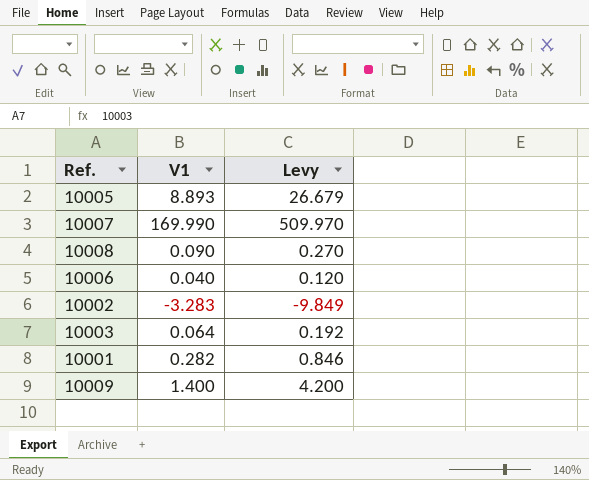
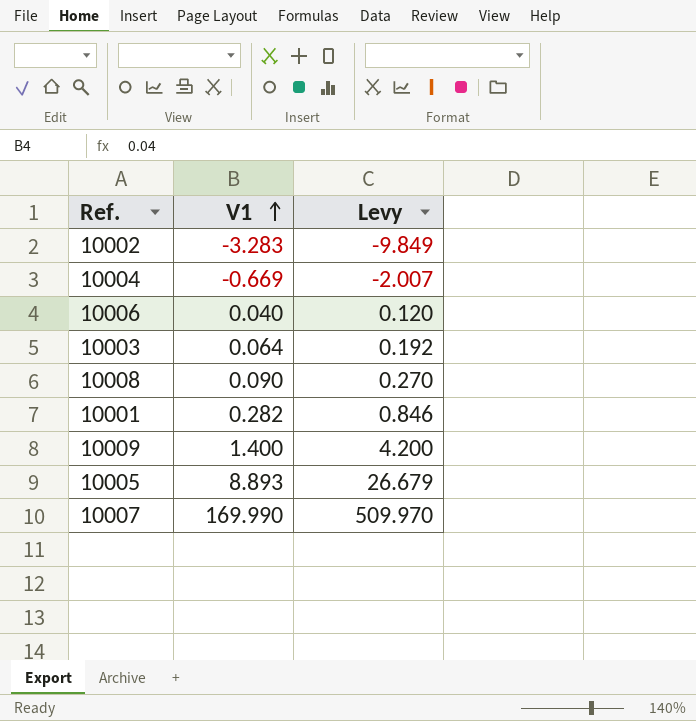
row order: none -> V1 ascending
row 10004: none -> -0.669 | -2.007

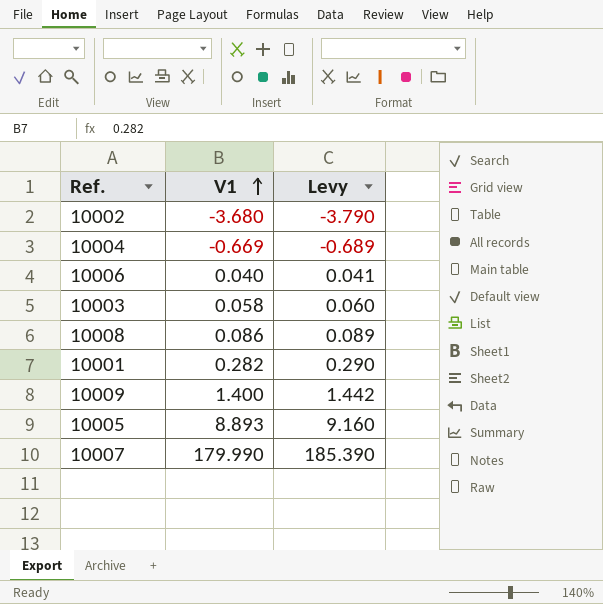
column Levy | formula: [V1] * 3 -> [V1] * 1.03
10002 | V1: -3.283 -> -3.680
10003 | V1: 0.064 -> 0.058
10008 | V1: 0.090 -> 0.086
10007 | V1: 169.990 -> 179.990

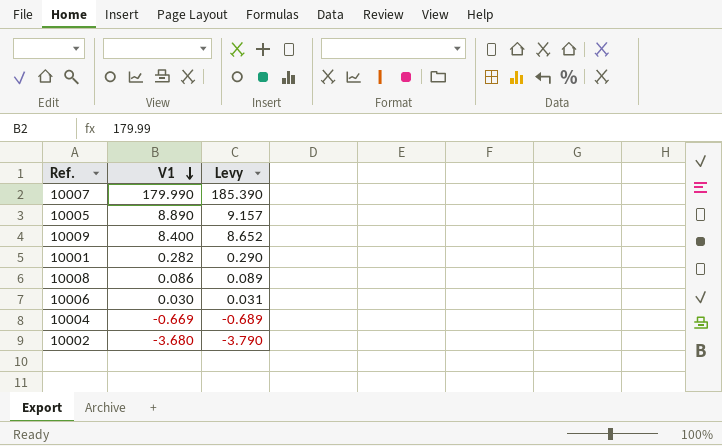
row order: V1 ascending -> V1 descending
row 10003: 0.058 | 0.060 -> none
10005 | V1: 8.893 -> 8.890
10005 | Levy: 9.160 -> 9.157
10009 | V1: 1.400 -> 8.400
10009 | Levy: 1.442 -> 8.652
10006 | V1: 0.040 -> 0.030
10006 | Levy: 0.041 -> 0.031

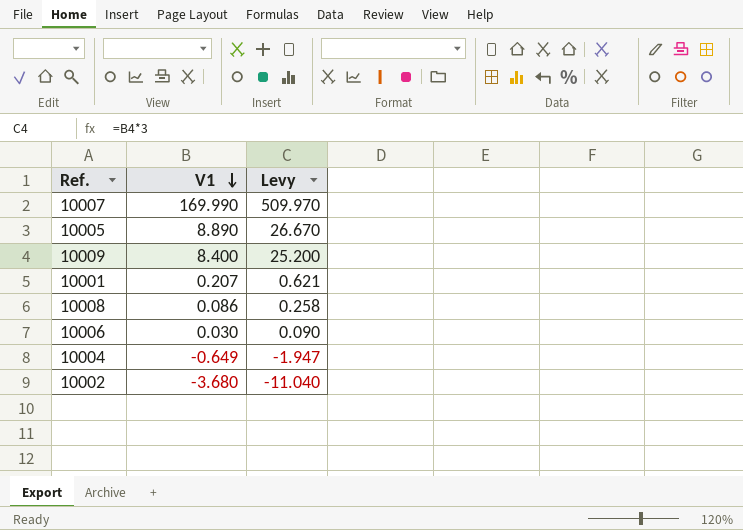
column Levy | formula: [V1] * 1.03 -> [V1] * 3
10007 | V1: 179.990 -> 169.990
10001 | V1: 0.282 -> 0.207
10004 | V1: -0.669 -> -0.649

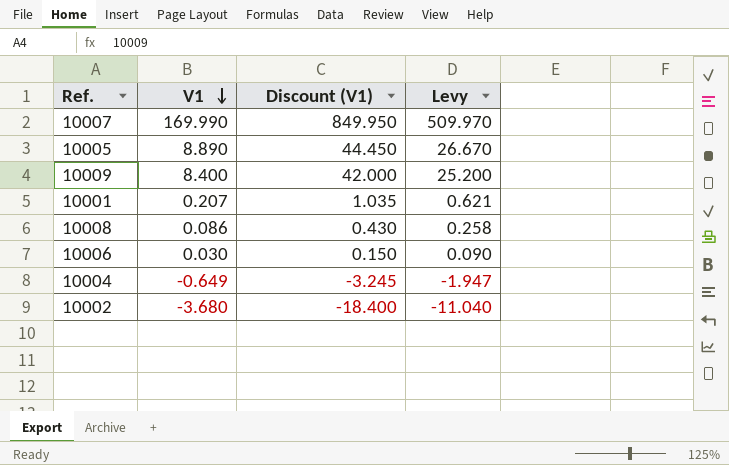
column Discount (V1) | formula: none -> [V1] * 5

